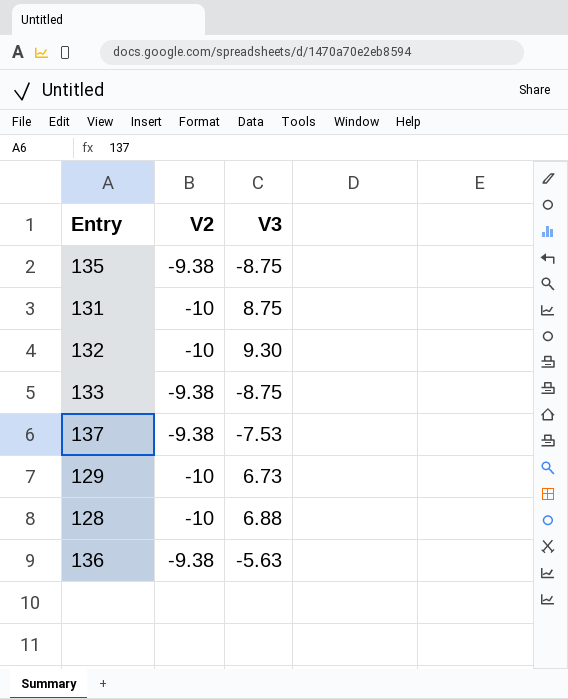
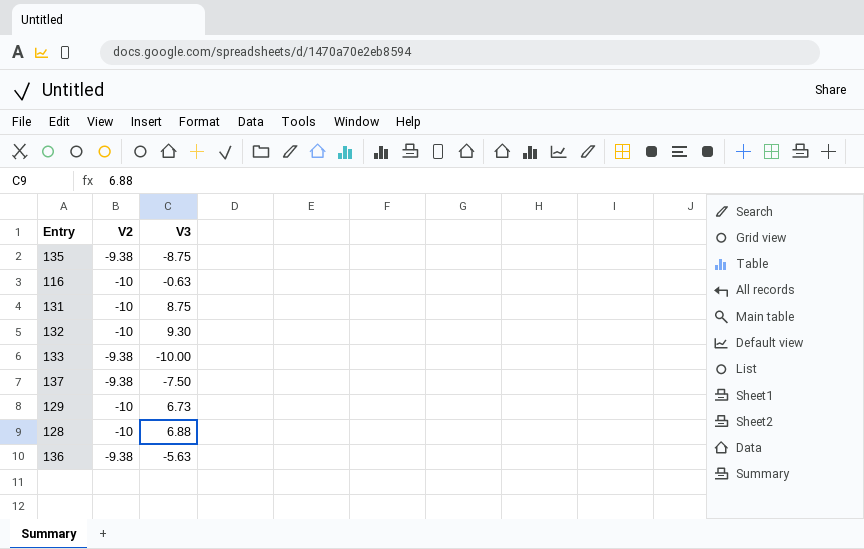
row 116: none -> -10 | -0.63
133 | V3: -8.75 -> -10.00
137 | V3: -7.53 -> -7.50

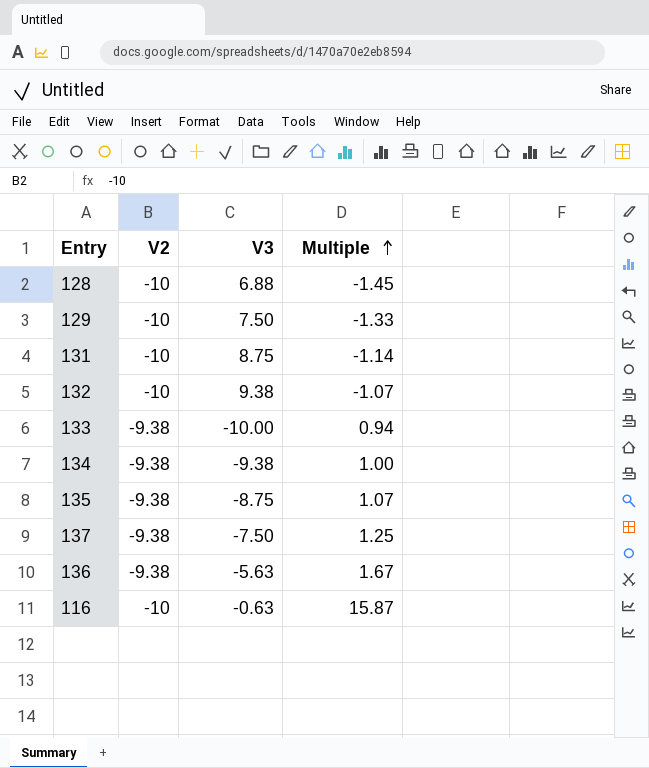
row order: none -> Multiple ascending
column Multiple | formula: none -> [V2] / [V3]
129 | V3: 6.73 -> 7.50
132 | V3: 9.30 -> 9.38
row 134: none -> -9.38 | -9.38 | 1.00

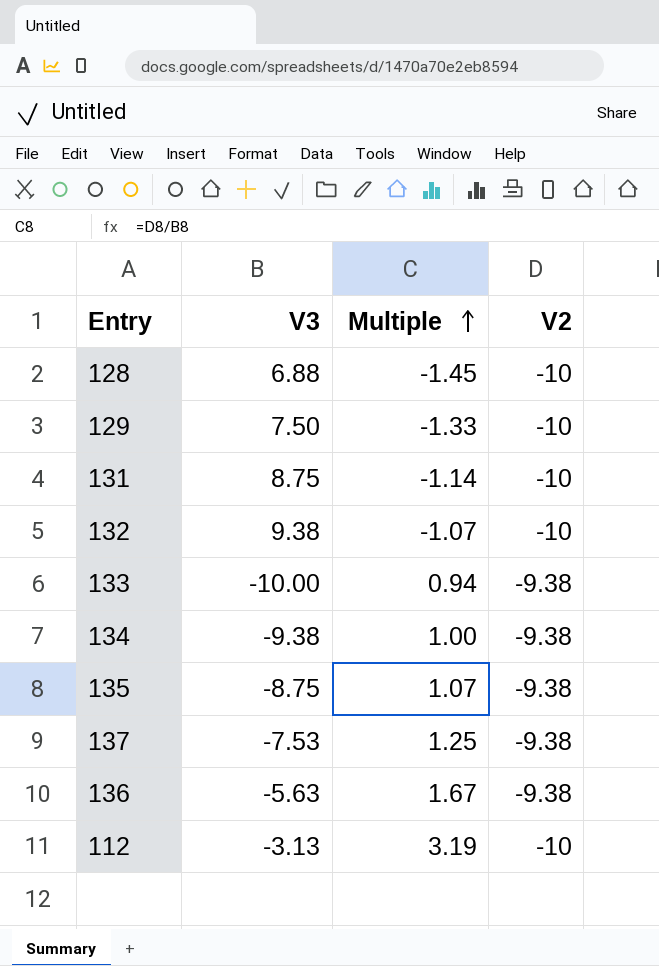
column V2 | position: 2 -> 4
row 116: -10 | -0.63 | 15.87 -> none
137 | V3: -7.50 -> -7.53
row 112: none -> -3.13 | 3.19 | -10

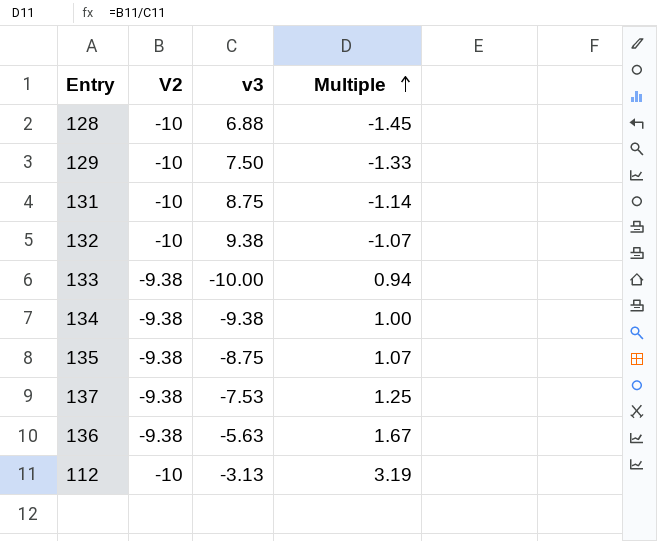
column V2 | position: 4 -> 2
column name: V3 -> v3

